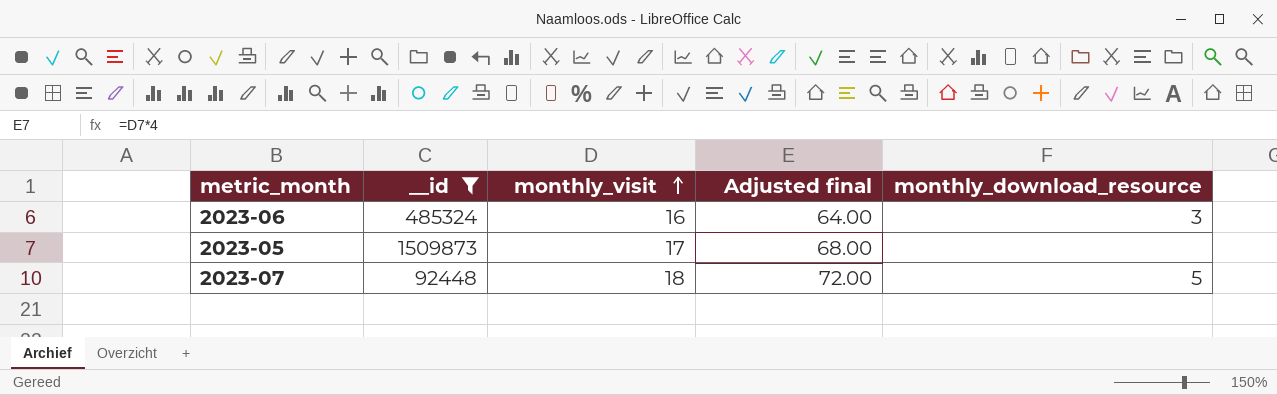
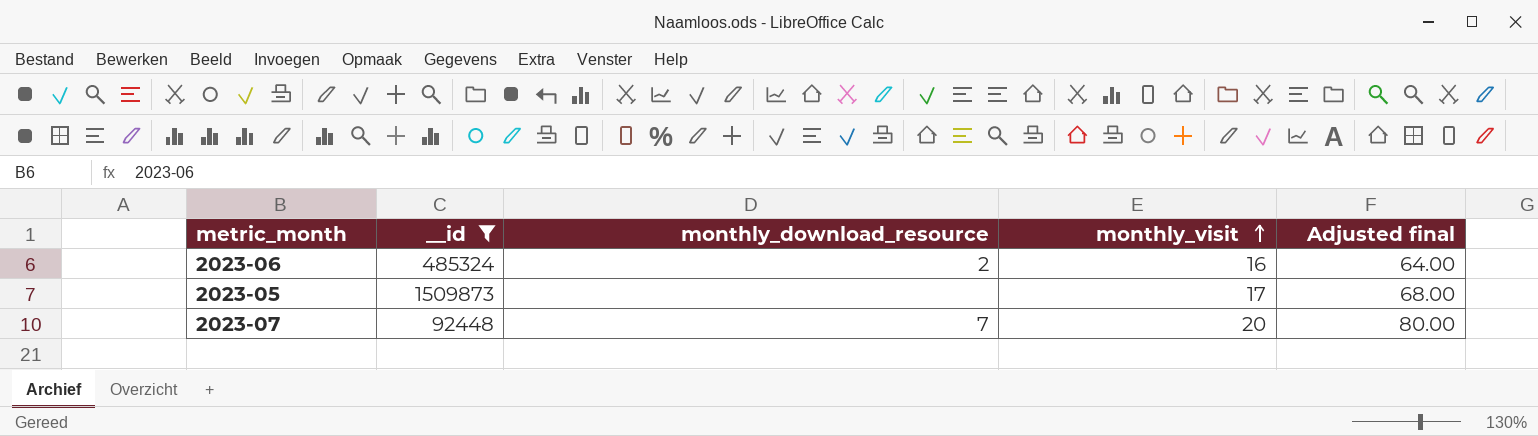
column monthly_download_resource | position: 5 -> 3
2023-06 | monthly_download_resource: 3 -> 2
2023-07 | monthly_download_resource: 5 -> 7
2023-07 | monthly_visit: 18 -> 20
2023-07 | Adjusted final: 72.00 -> 80.00

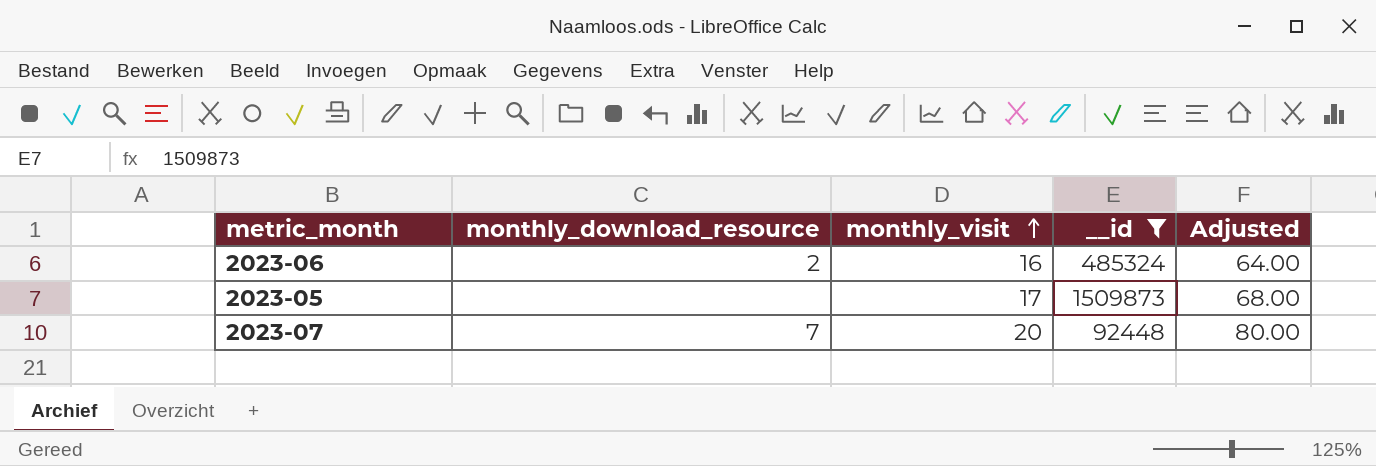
column __id | position: 2 -> 4
column name: Adjusted final -> Adjusted

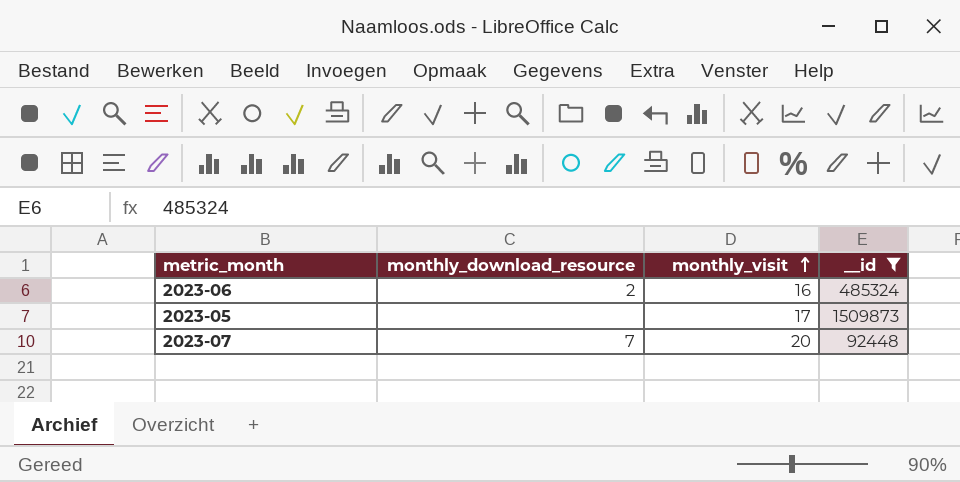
column Adjusted | formula: [monthly_visit] * 4 -> none

